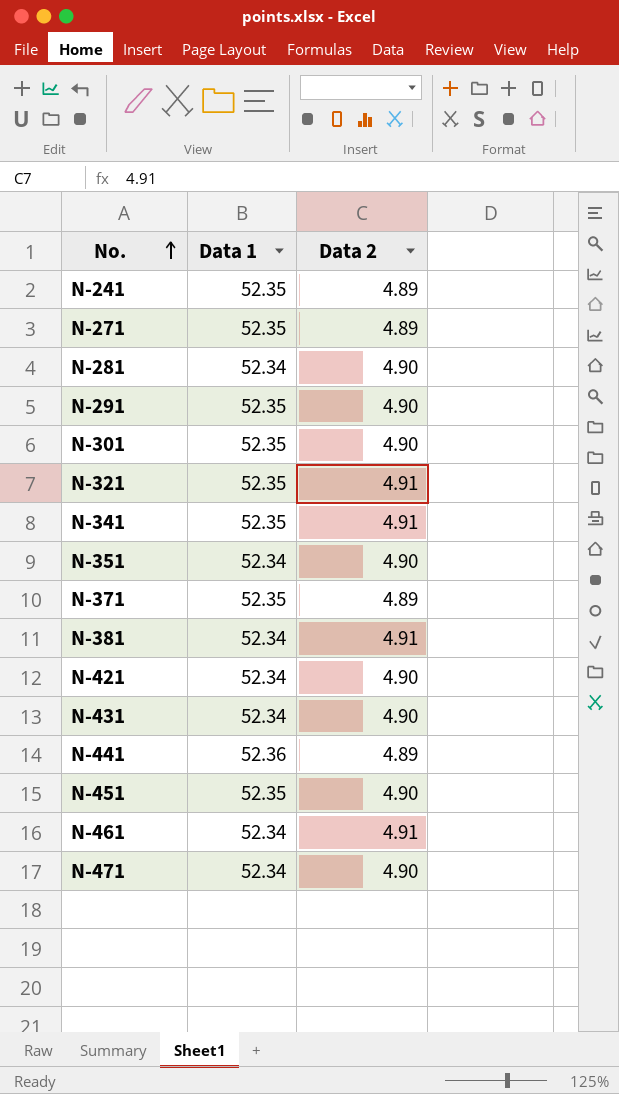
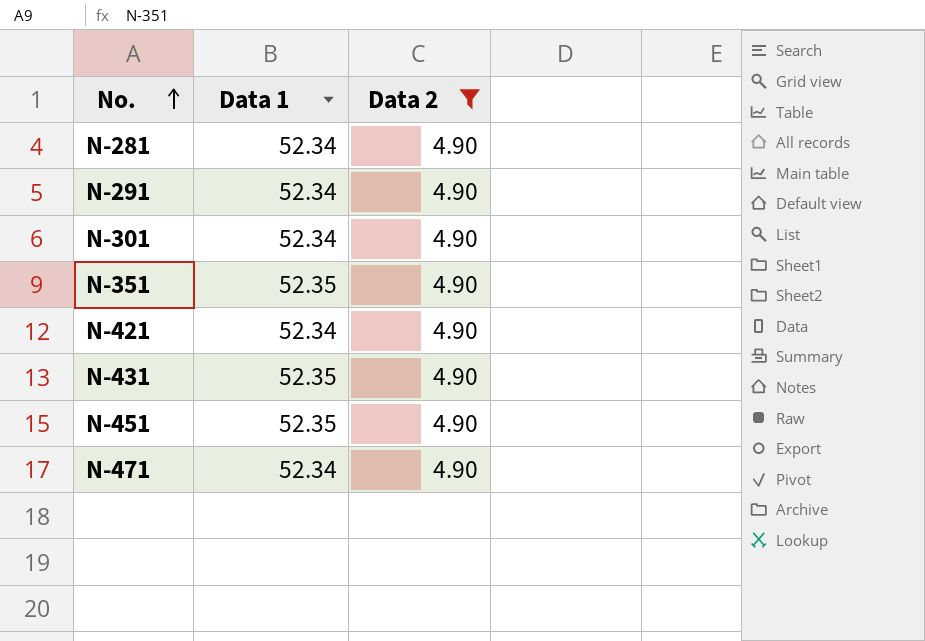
filter: none -> Data 2 = 4.90
N-291 | Data 1: 52.35 -> 52.34
N-301 | Data 1: 52.35 -> 52.34
N-351 | Data 1: 52.34 -> 52.35
N-431 | Data 1: 52.34 -> 52.35

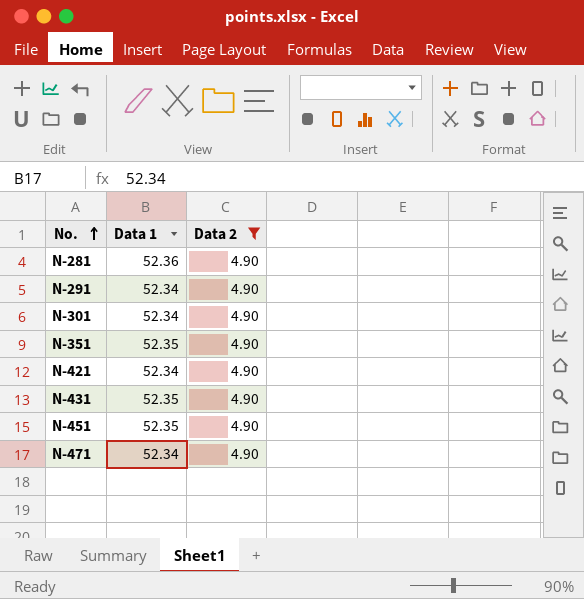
N-281 | Data 1: 52.34 -> 52.36

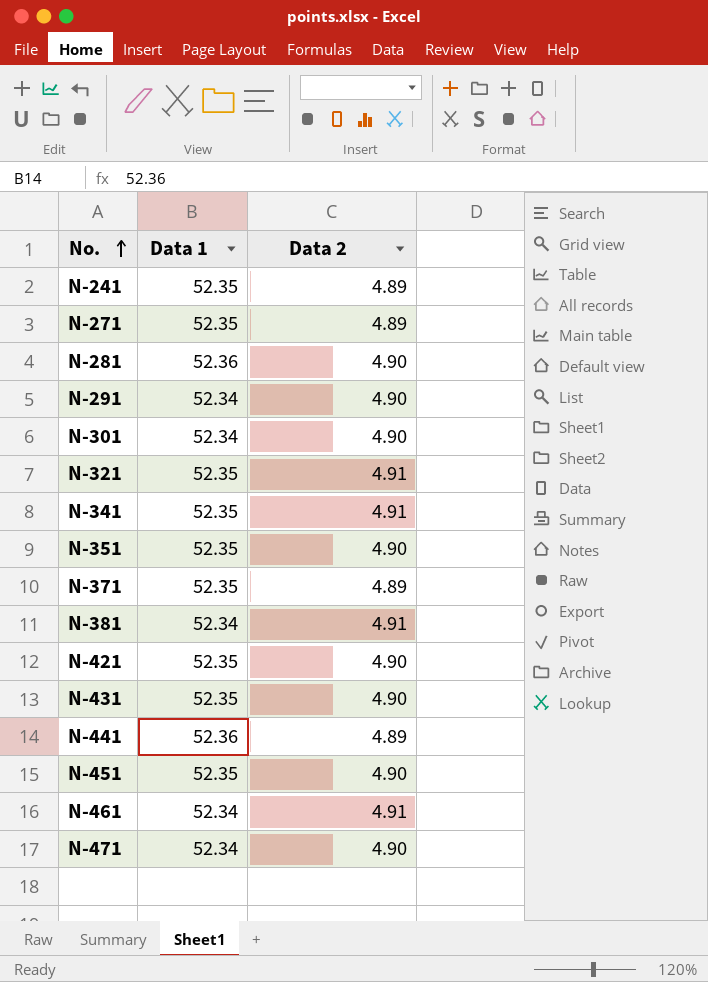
filter: Data 2 = 4.90 -> none
N-421 | Data 1: 52.34 -> 52.35

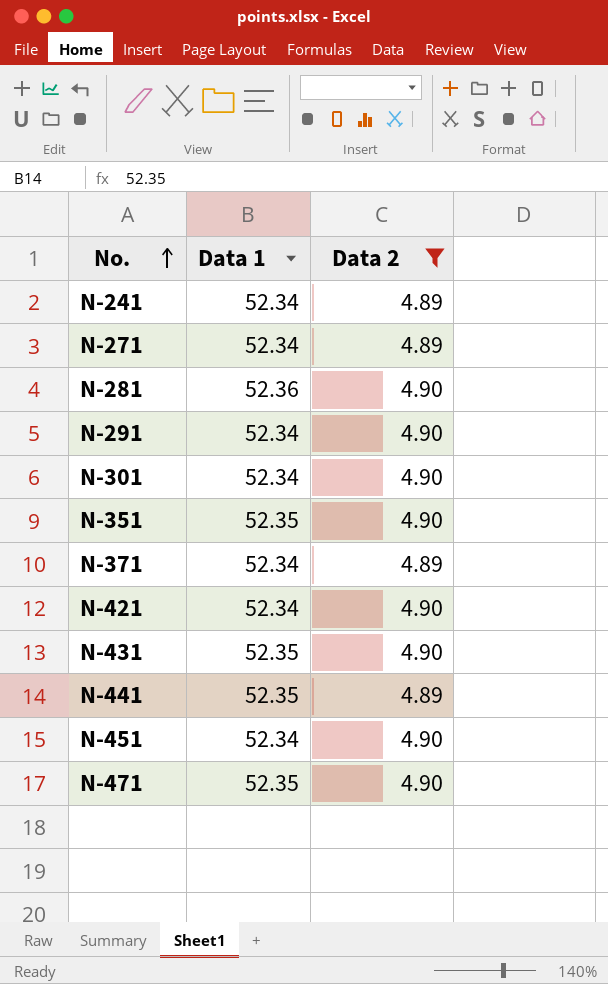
filter: none -> Data 2 != 4.91
N-241 | Data 1: 52.35 -> 52.34
N-271 | Data 1: 52.35 -> 52.34
N-371 | Data 1: 52.35 -> 52.34
N-421 | Data 1: 52.35 -> 52.34
N-441 | Data 1: 52.36 -> 52.35
N-451 | Data 1: 52.35 -> 52.34
N-471 | Data 1: 52.34 -> 52.35

